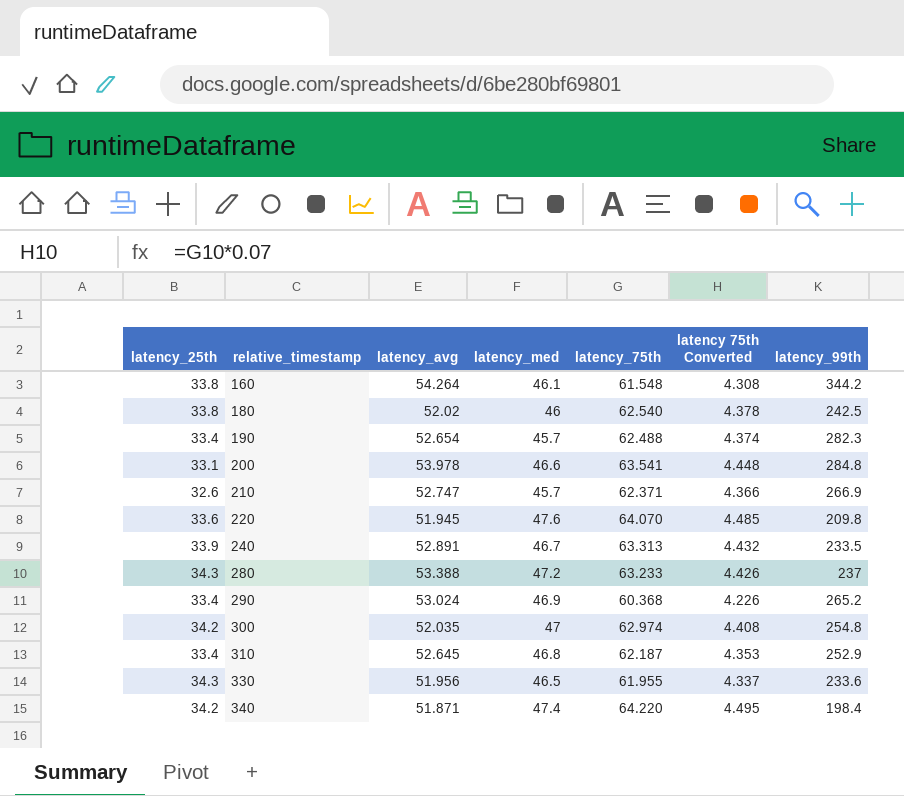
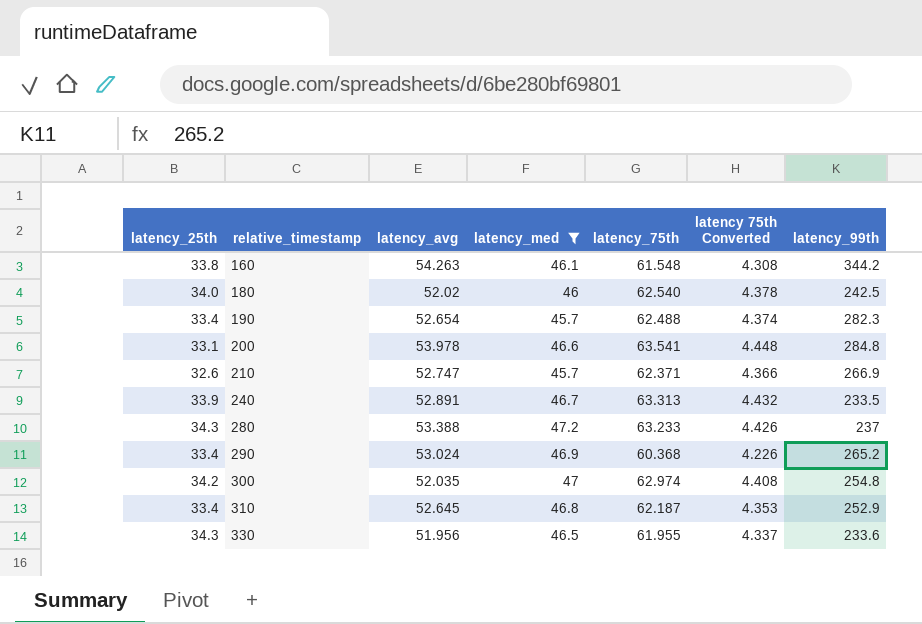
filter: none -> latency_med <= 47.2
160 | latency_avg: 54.264 -> 54.263
180 | latency_25th: 33.8 -> 34.0

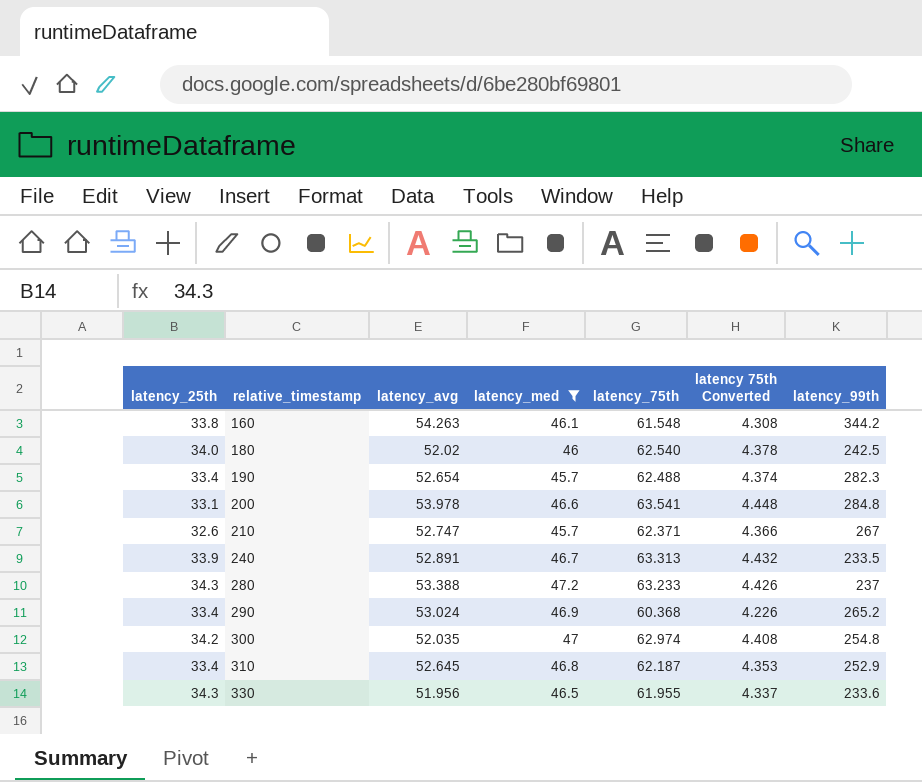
210 | latency_99th: 266.9 -> 267

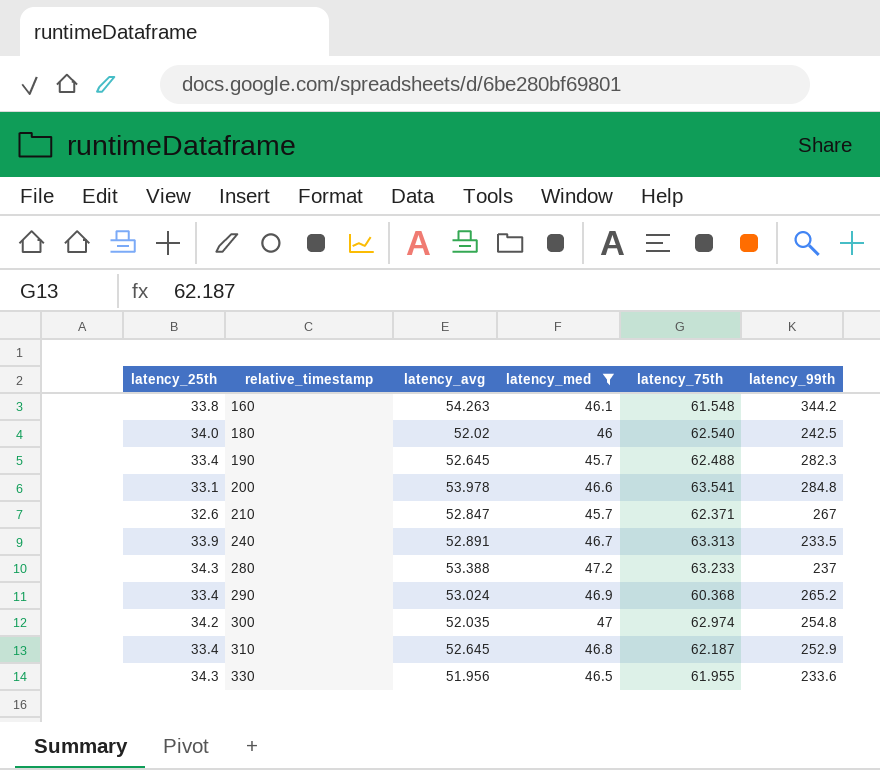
column latency 75th Converted | formula: [latency_75th] * 0.07 -> none
190 | latency_avg: 52.654 -> 52.645
210 | latency_avg: 52.747 -> 52.847

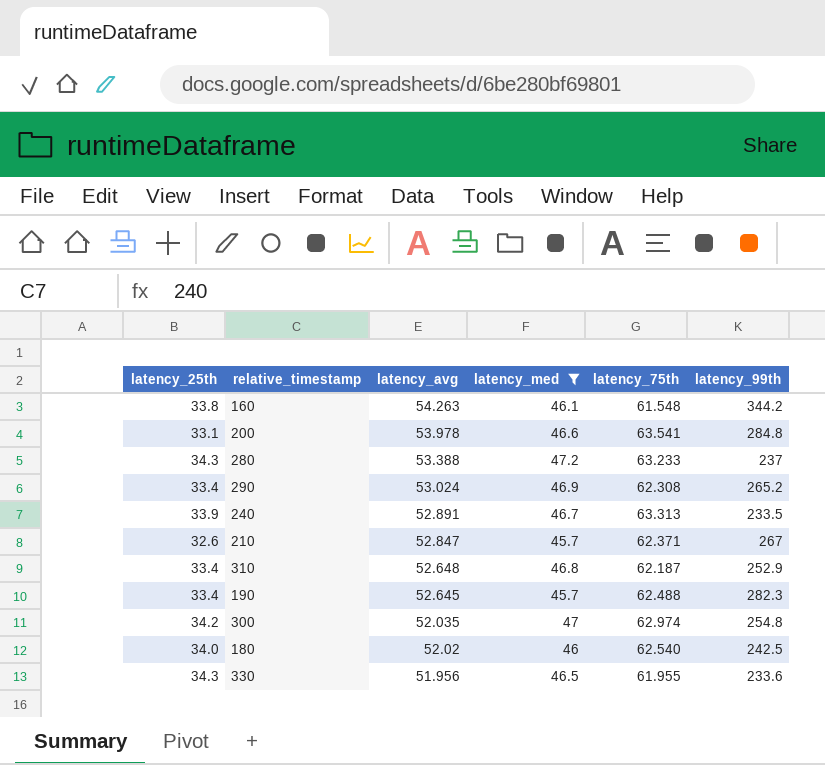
row order: relative_timestamp ascending -> latency_avg descending
290 | latency_75th: 60.368 -> 62.308
310 | latency_avg: 52.645 -> 52.648

